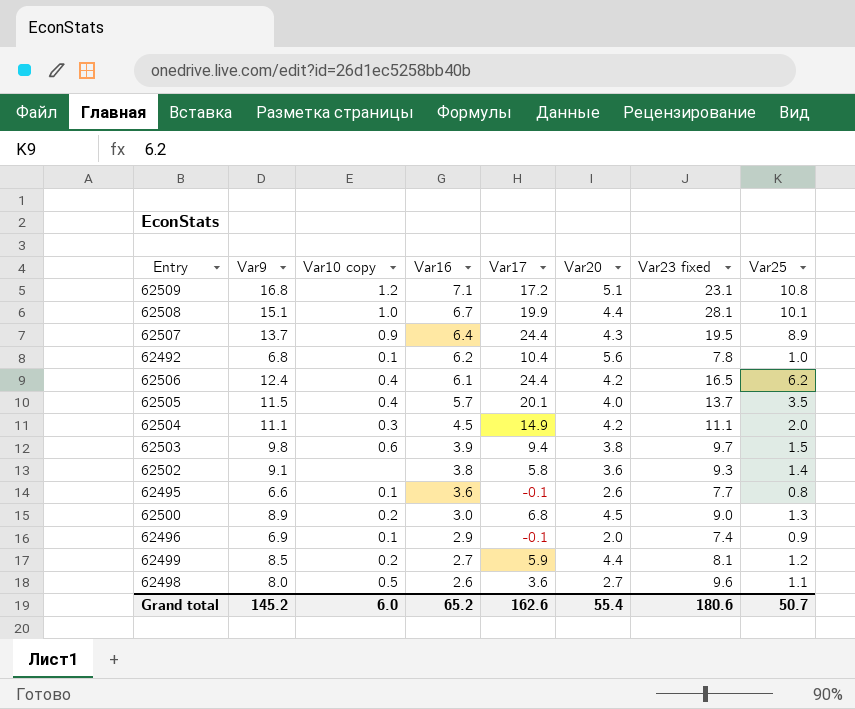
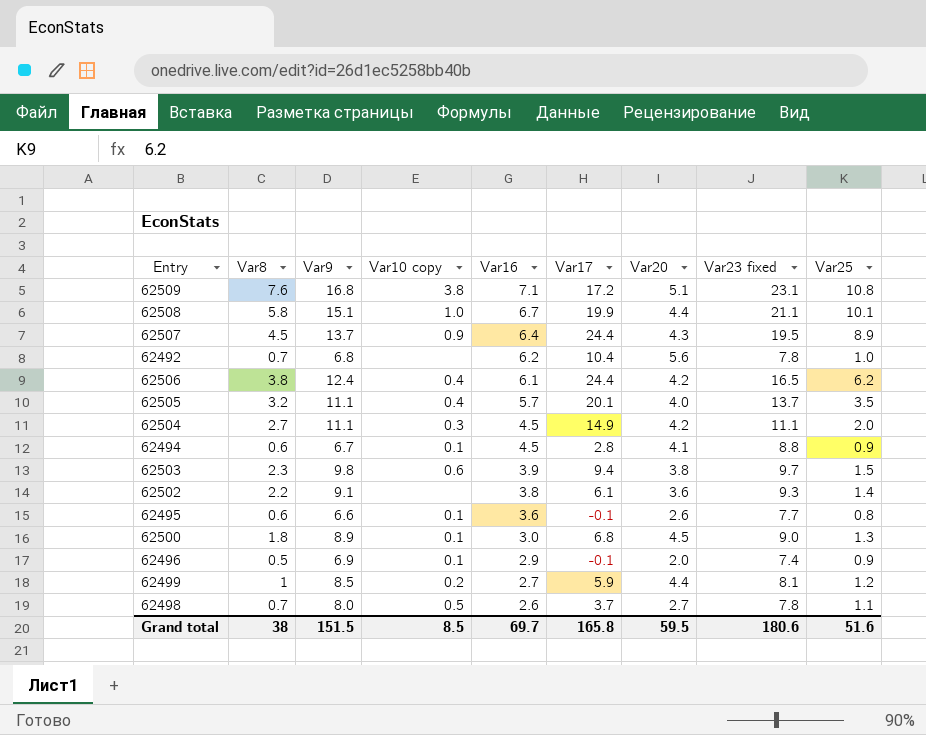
column Var8 | position: none -> 2
62509 | Var10 copy: 1.2 -> 3.8
62508 | Var23 fixed: 28.1 -> 21.1
62492 | Var10 copy: 0.1 -> none
62505 | Var9: 11.5 -> 11.1
row 62494: none -> 0.6 | 6.7 | 0.1 | 4.5 | 2.8 | 4.1 | 8.8 | 0.9
62502 | Var17: 5.8 -> 6.1
62500 | Var10 copy: 0.2 -> 0.1
62498 | Var17: 3.6 -> 3.7
62498 | Var23 fixed: 9.6 -> 7.8
Grand total | Var9: 145.2 -> 151.5
Grand total | Var10 copy: 6.0 -> 8.5
Grand total | Var16: 65.2 -> 69.7
Grand total | Var17: 162.6 -> 165.8
Grand total | Var20: 55.4 -> 59.5
Grand total | Var25: 50.7 -> 51.6

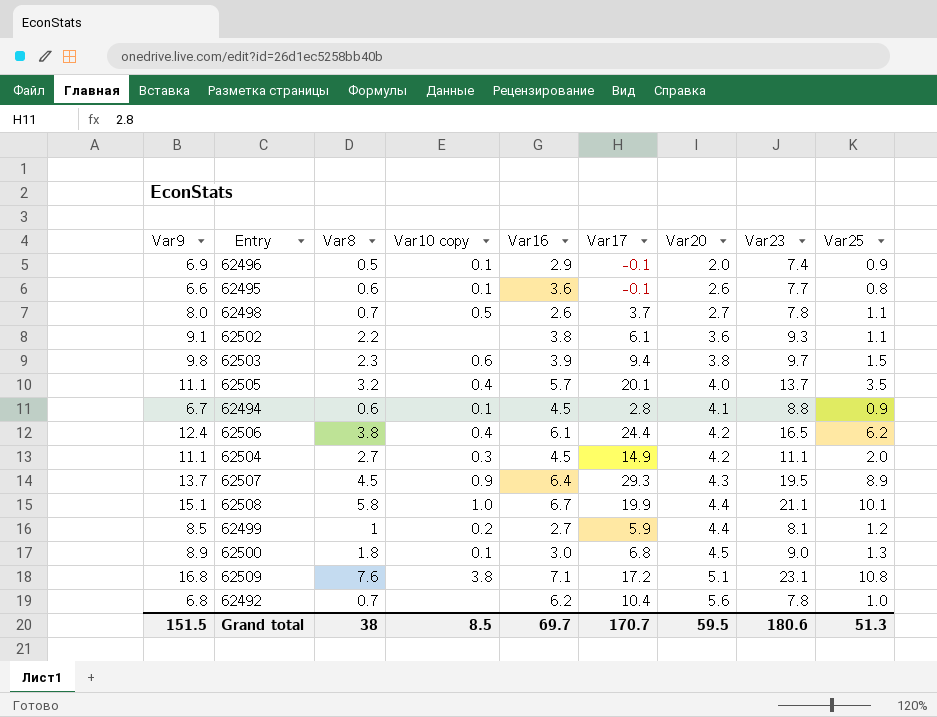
row order: Var16 descending -> Var20 ascending
column Var9 | position: 3 -> 1
column name: Var23 fixed -> Var23
62502 | Var25: 1.4 -> 1.1
62507 | Var17: 24.4 -> 29.3
Grand total | Var17: 165.8 -> 170.7
Grand total | Var25: 51.6 -> 51.3

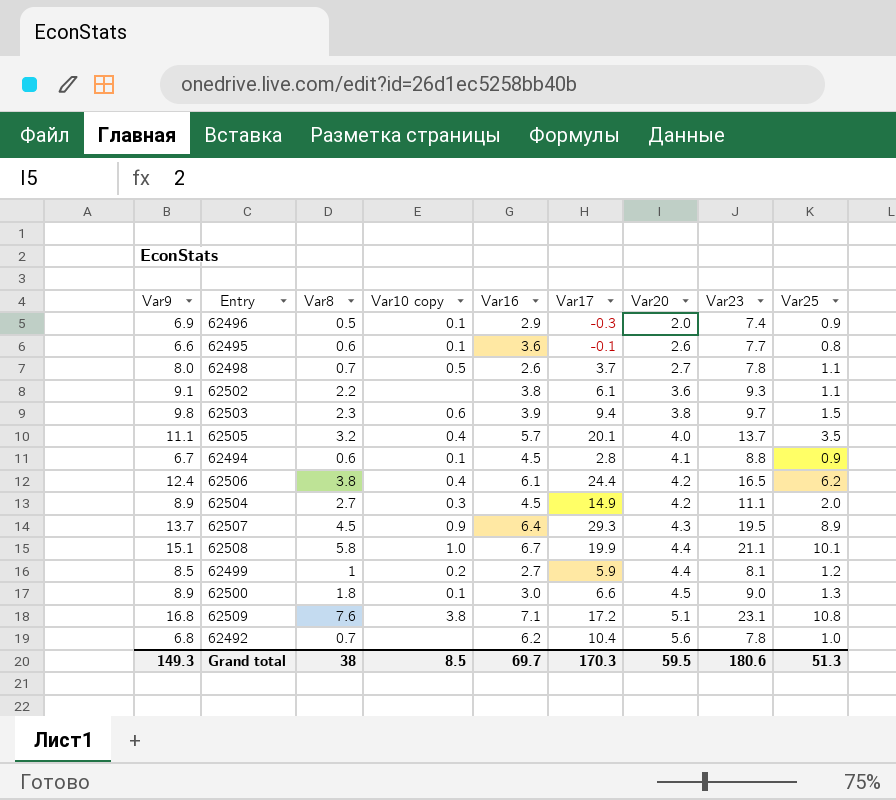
62496 | Var17: -0.1 -> -0.3
62504 | Var9: 11.1 -> 8.9
62500 | Var17: 6.8 -> 6.6
Grand total | Var9: 151.5 -> 149.3
Grand total | Var17: 170.7 -> 170.3

